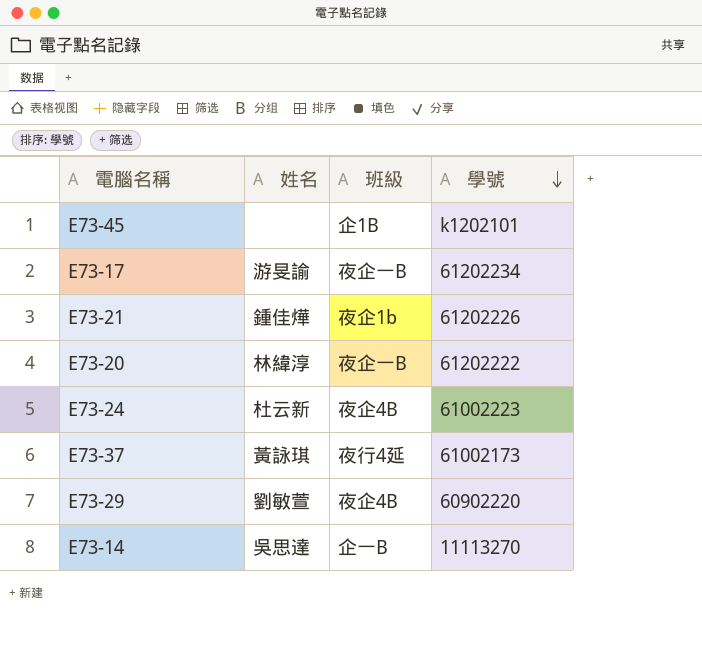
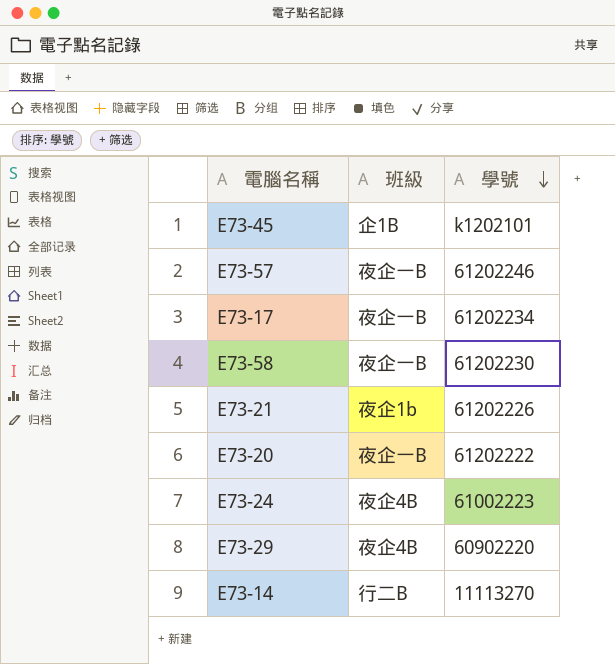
column 姓名 | position: 2 -> none
row E73-37: 黃詠琪 | 夜行4延 | 61002173 -> none
row E73-57: none -> 夜企一B | 61202246
row E73-58: none -> 夜企一B | 61202230
E73-14 | 班級: 企一B -> 行二B

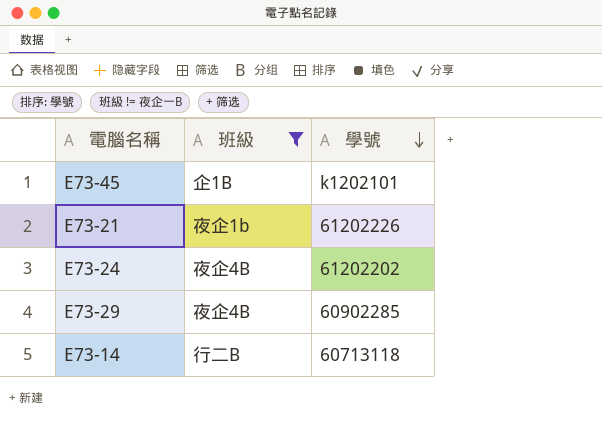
filter: none -> 班級 != 夜企一B
E73-24 | 學號: 61002223 -> 61202202
E73-29 | 學號: 60902220 -> 60902285
E73-14 | 學號: 11113270 -> 60713118

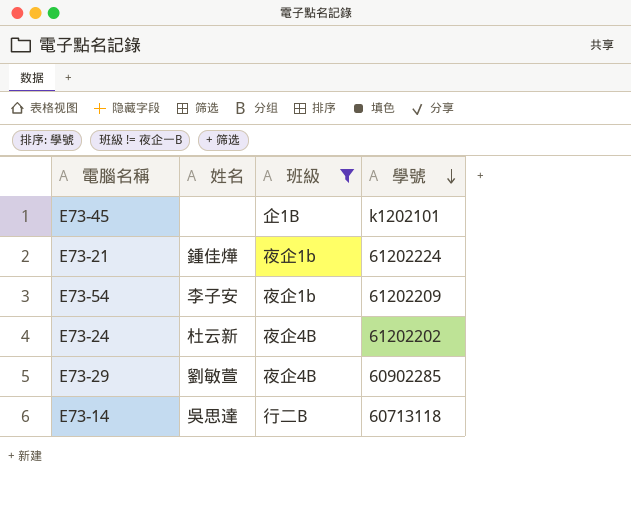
column 姓名 | position: none -> 2
E73-21 | 學號: 61202226 -> 61202224
row E73-54: none -> 李子安 | 夜企1b | 61202209

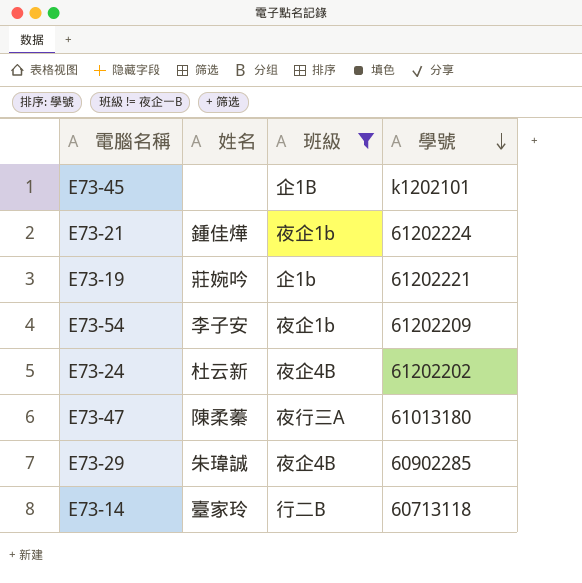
row E73-19: none -> 莊婉吟 | 企1b | 61202221
row E73-47: none -> 陳柔蓁 | 夜行三A | 61013180
E73-29 | 姓名: 劉敏萱 -> 朱瑋誠
E73-14 | 姓名: 吳思達 -> 臺家玲

